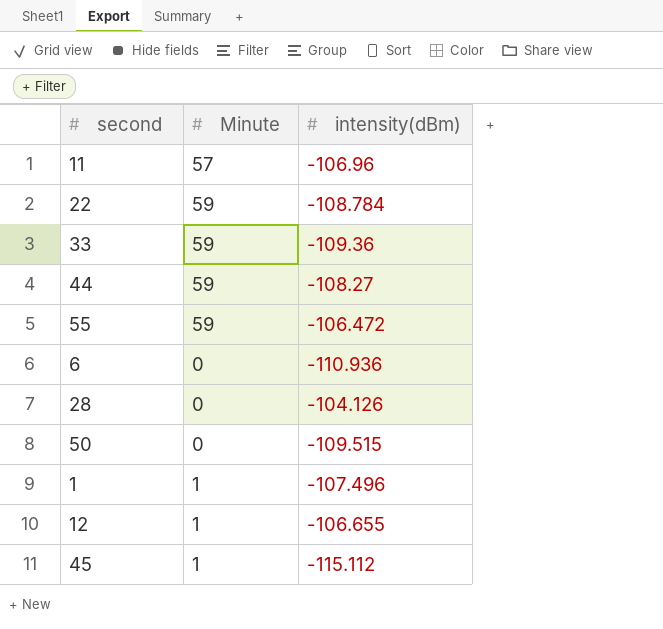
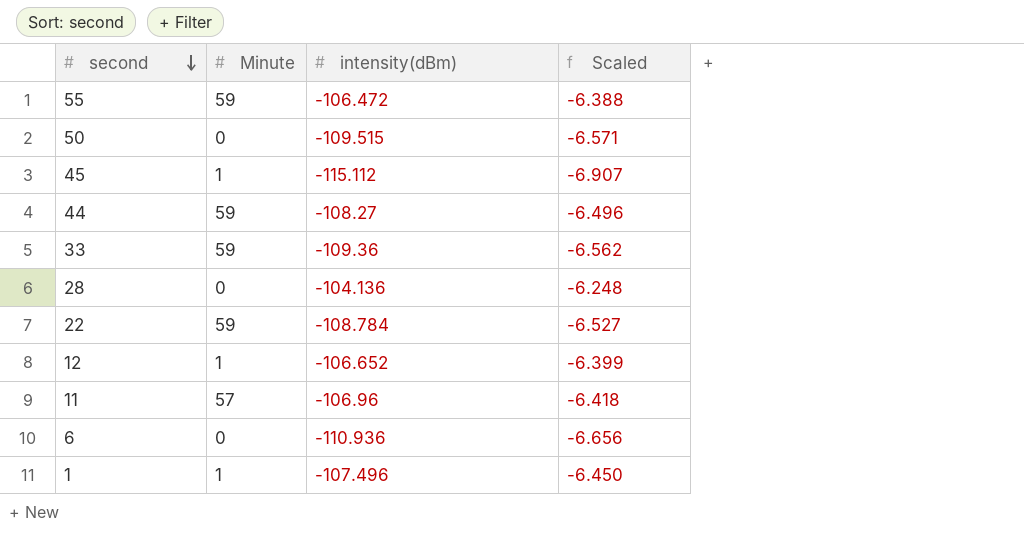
row order: none -> second descending
column Scaled | formula: none -> [intensity(dBm)] * 0.06
28 | intensity(dBm): -104.126 -> -104.136
12 | intensity(dBm): -106.655 -> -106.652

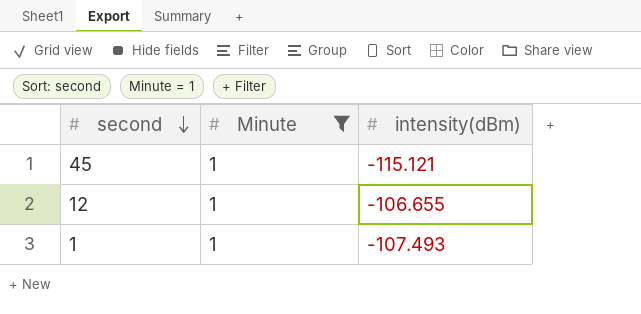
filter: none -> Minute = 1
column Scaled | formula: [intensity(dBm)] * 0.06 -> none
45 | intensity(dBm): -115.112 -> -115.121
12 | intensity(dBm): -106.652 -> -106.655
1 | intensity(dBm): -107.496 -> -107.493

